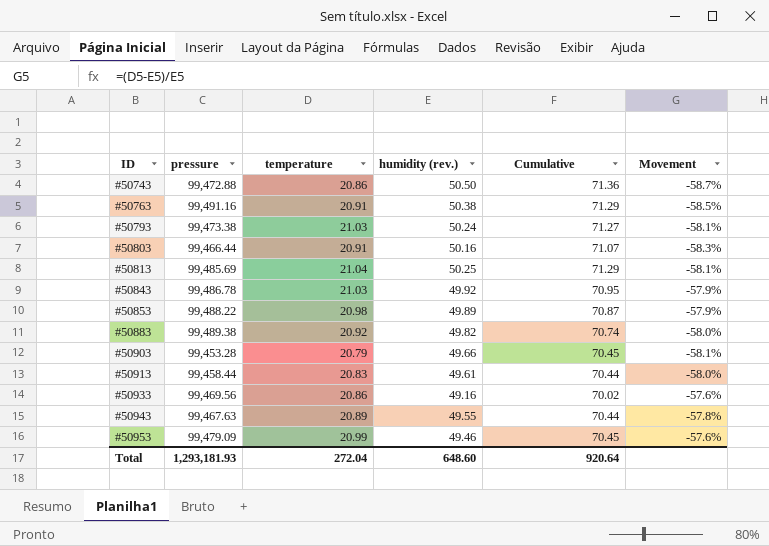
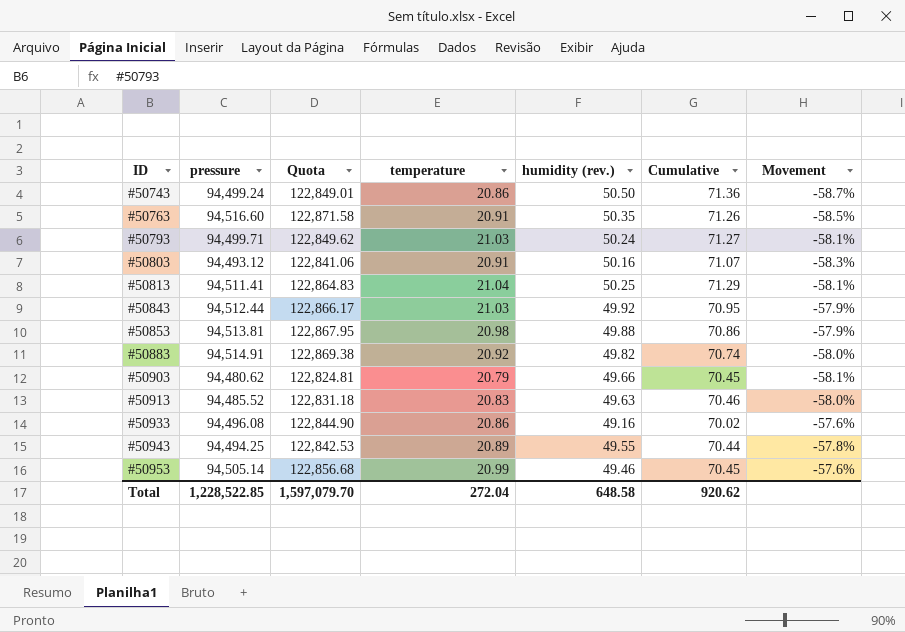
column Quota | formula: none -> [pressure] * 1.3
#50743 | pressure: 99,472.88 -> 94,499.24
#50763 | pressure: 99,491.16 -> 94,516.60
#50763 | humidity (rev.): 50.38 -> 50.35
#50763 | Cumulative: 71.29 -> 71.26
#50793 | pressure: 99,473.38 -> 94,499.71
#50803 | pressure: 99,466.44 -> 94,493.12
#50813 | pressure: 99,485.69 -> 94,511.41
#50843 | pressure: 99,486.78 -> 94,512.44
#50853 | pressure: 99,488.22 -> 94,513.81
#50853 | humidity (rev.): 49.89 -> 49.88
#50853 | Cumulative: 70.87 -> 70.86
#50883 | pressure: 99,489.38 -> 94,514.91
#50903 | pressure: 99,453.28 -> 94,480.62
#50913 | pressure: 99,458.44 -> 94,485.52
#50913 | humidity (rev.): 49.61 -> 49.63
#50913 | Cumulative: 70.44 -> 70.46
#50933 | pressure: 99,469.56 -> 94,496.08
#50943 | pressure: 99,467.63 -> 94,494.25
#50953 | pressure: 99,479.09 -> 94,505.14
Total | pressure: 1,293,181.93 -> 1,228,522.85
Total | humidity (rev.): 648.60 -> 648.58
Total | Cumulative: 920.64 -> 920.62

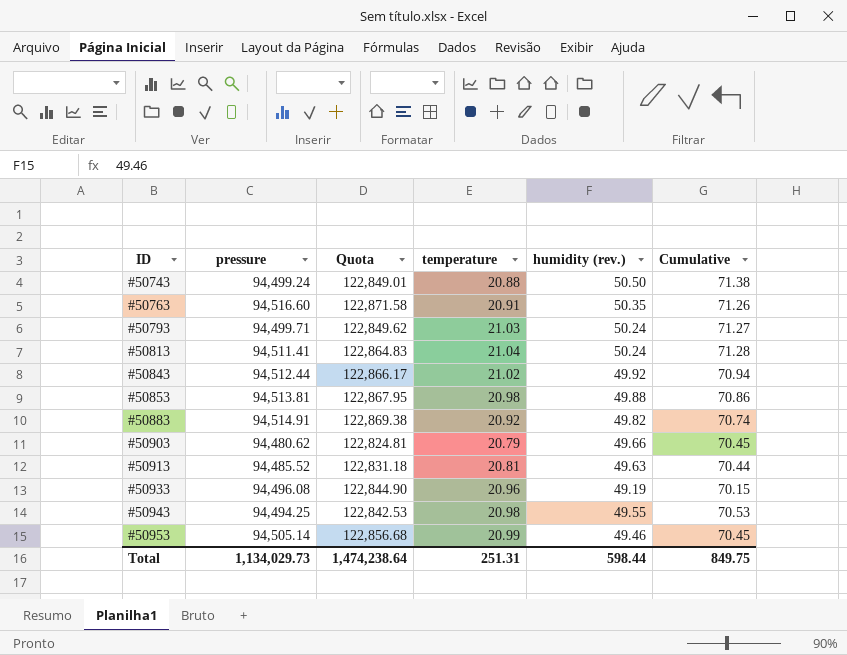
column Movement | formula: ([temperature] - [humidity (rev.)]) / [humidity (rev.)] -> none
row #50803: 94,493.12 | 122,841.06 | 20.91 | 50.16 | 71.07 | -58.3% -> none
#50743 | temperature: 20.86 -> 20.88
#50743 | Cumulative: 71.36 -> 71.38
#50813 | humidity (rev.): 50.25 -> 50.24
#50813 | Cumulative: 71.29 -> 71.28
#50843 | temperature: 21.03 -> 21.02
#50843 | Cumulative: 70.95 -> 70.94
#50913 | temperature: 20.83 -> 20.81
#50913 | Cumulative: 70.46 -> 70.44
#50933 | temperature: 20.86 -> 20.96
#50933 | humidity (rev.): 49.16 -> 49.19
#50933 | Cumulative: 70.02 -> 70.15
#50943 | temperature: 20.89 -> 20.98
#50943 | Cumulative: 70.44 -> 70.53
Total | pressure: 1,228,522.85 -> 1,134,029.73
Total | Quota: 1,597,079.70 -> 1,474,238.64
Total | temperature: 272.04 -> 251.31
Total | humidity (rev.): 648.58 -> 598.44
Total | Cumulative: 920.62 -> 849.75

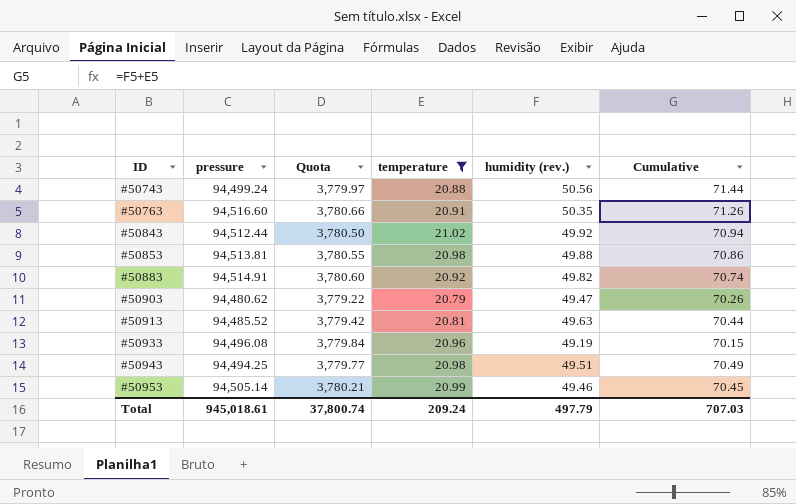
filter: none -> temperature <= 21.02
column Quota | formula: [pressure] * 1.3 -> [pressure] * 0.04
#50743 | humidity (rev.): 50.50 -> 50.56
#50743 | Cumulative: 71.38 -> 71.44
#50903 | humidity (rev.): 49.66 -> 49.47
#50903 | Cumulative: 70.45 -> 70.26
#50943 | humidity (rev.): 49.55 -> 49.51
#50943 | Cumulative: 70.53 -> 70.49
Total | pressure: 1,134,029.73 -> 945,018.61
Total | Quota: 1,474,238.64 -> 37,800.74
Total | temperature: 251.31 -> 209.24
Total | humidity (rev.): 598.44 -> 497.79
Total | Cumulative: 849.75 -> 707.03

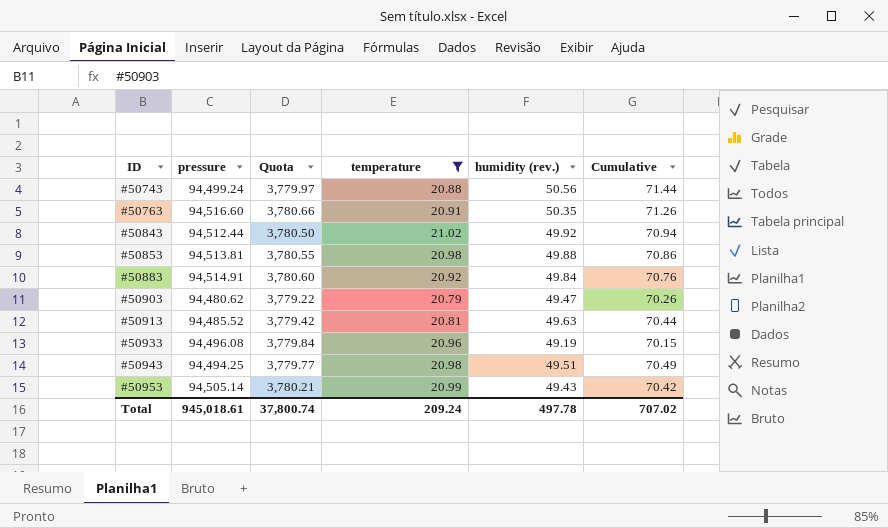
#50883 | humidity (rev.): 49.82 -> 49.84
#50883 | Cumulative: 70.74 -> 70.76
#50953 | humidity (rev.): 49.46 -> 49.43
#50953 | Cumulative: 70.45 -> 70.42
Total | humidity (rev.): 497.79 -> 497.78
Total | Cumulative: 707.03 -> 707.02

